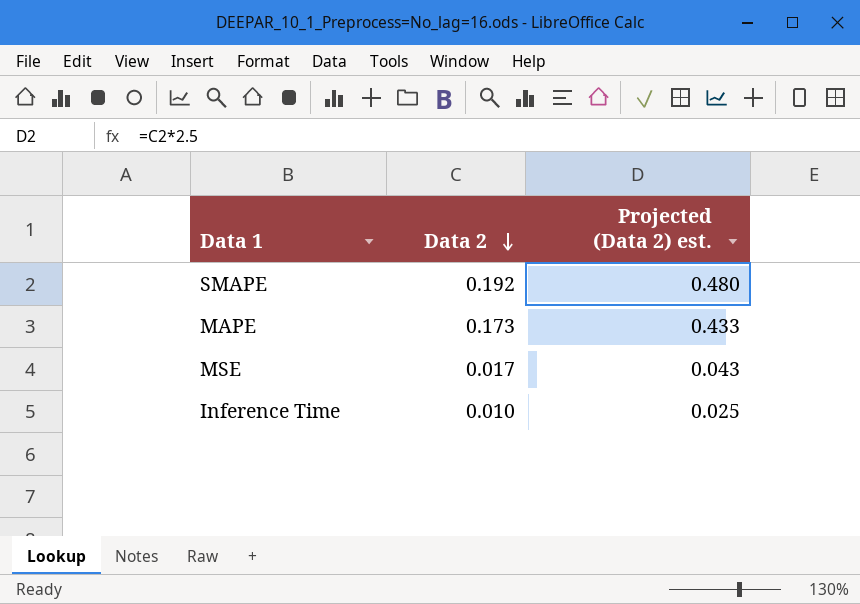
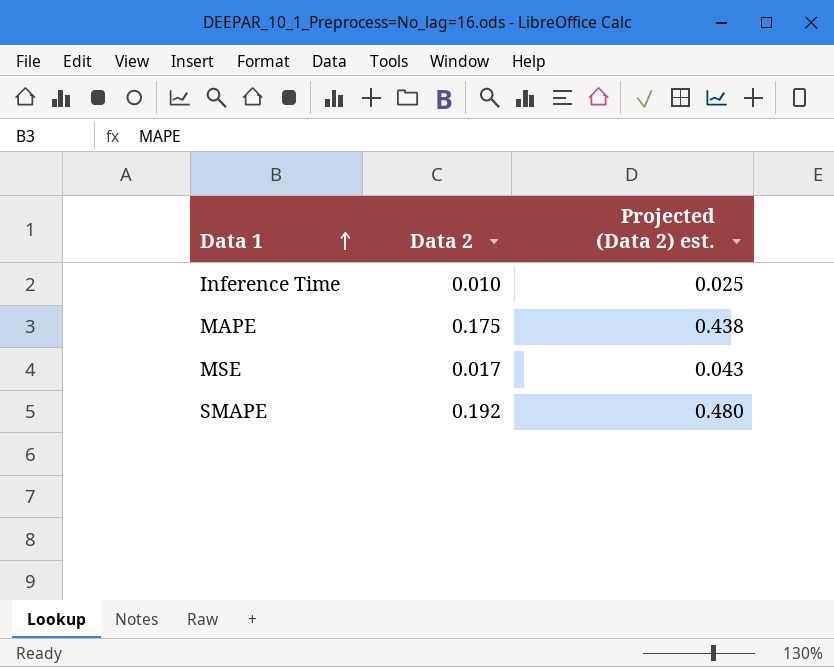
row order: Data 2 descending -> Data 1 ascending
MAPE | Data 2: 0.173 -> 0.175
MAPE | Projected (Data 2) est.: 0.433 -> 0.438

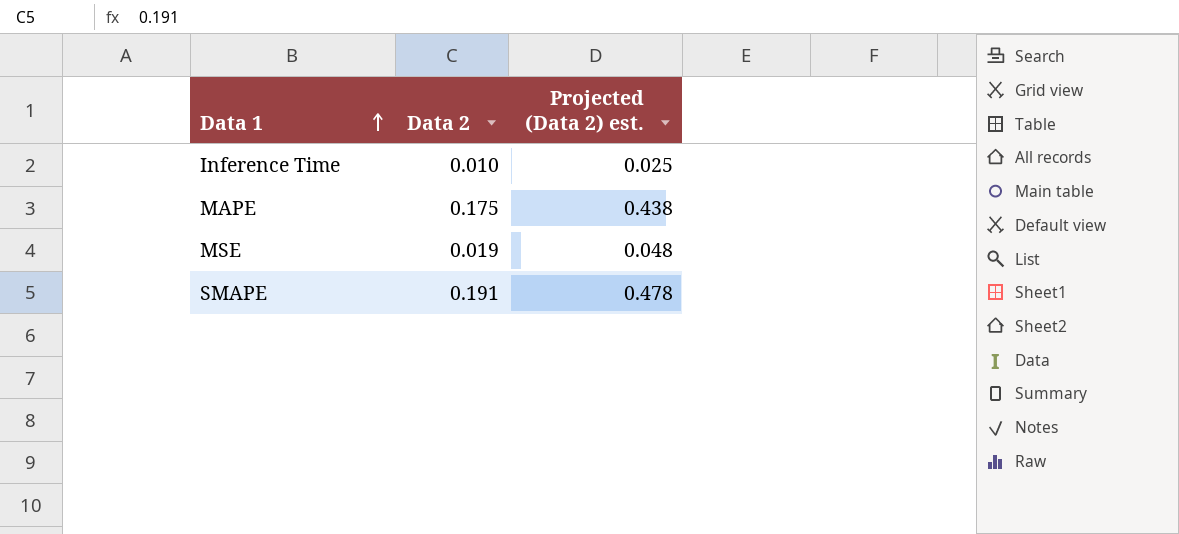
MSE | Data 2: 0.017 -> 0.019
MSE | Projected (Data 2) est.: 0.043 -> 0.048
SMAPE | Data 2: 0.192 -> 0.191
SMAPE | Projected (Data 2) est.: 0.480 -> 0.478

